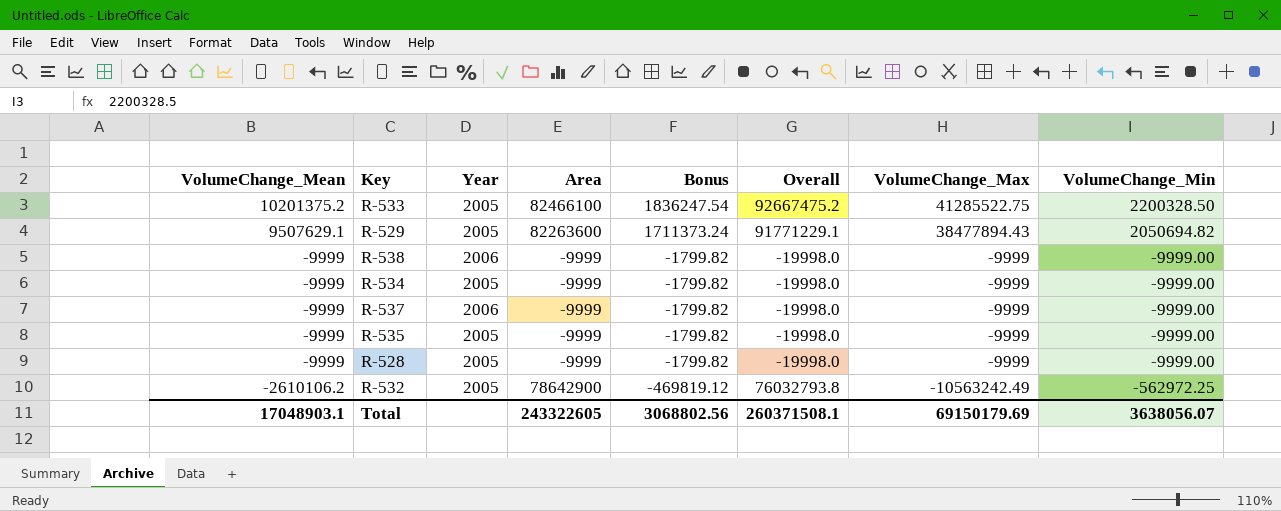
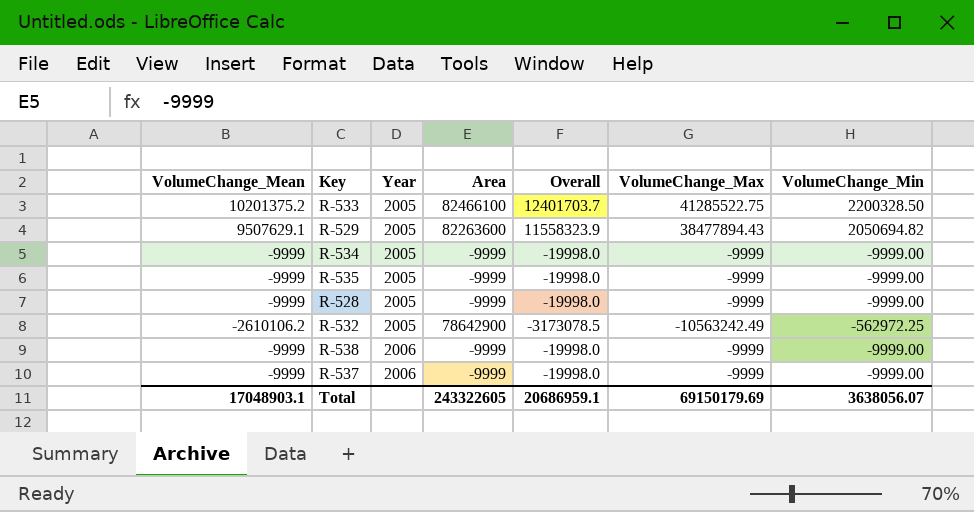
row order: VolumeChange_Mean descending -> Year ascending
column Bonus | formula: [VolumeChange_Mean] * 0.18 -> none
column Overall | formula: [VolumeChange_Mean] + [Area] -> [VolumeChange_Mean] + [VolumeChange_Min]
Total | Overall: 260371508.1 -> 20686959.1

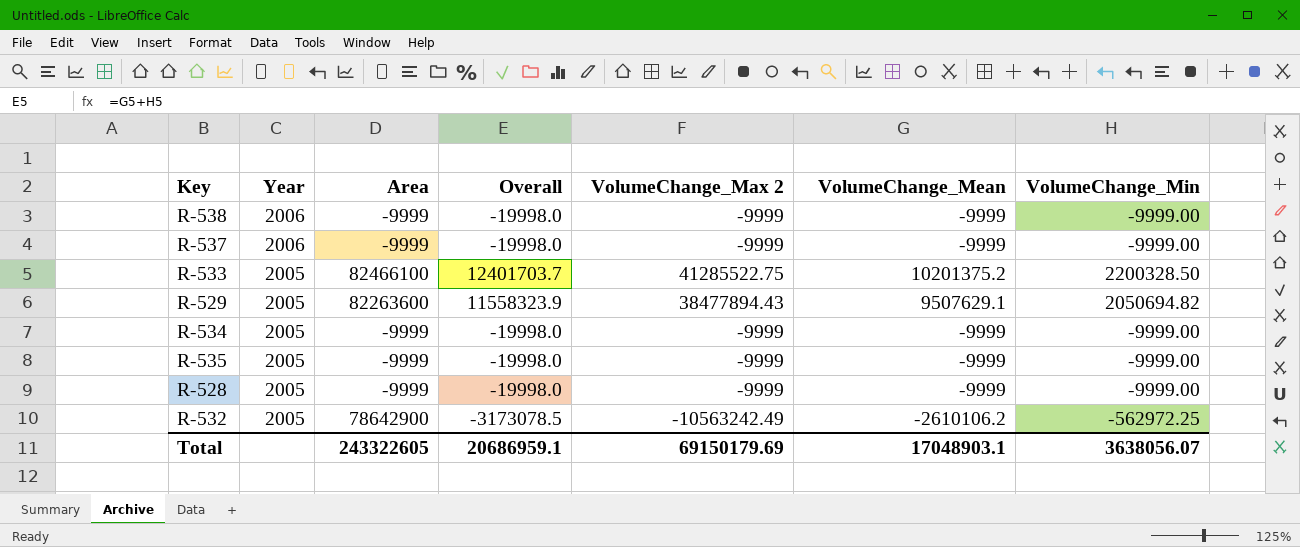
row order: Year ascending -> Year descending
column name: VolumeChange_Max -> VolumeChange_Max 2
column VolumeChange_Mean | position: 1 -> 6

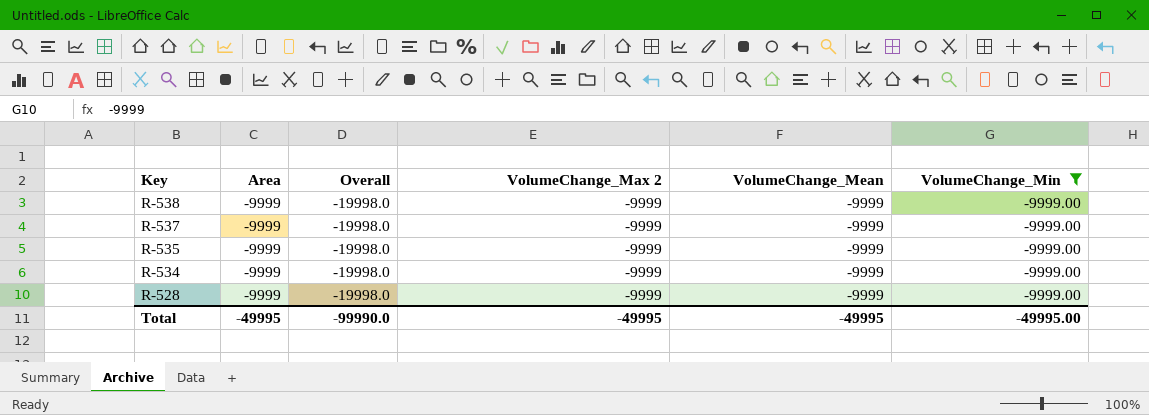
filter: none -> VolumeChange_Min = -9999.00
row order: Year descending -> Key descending
column Year | position: 2 -> none
Total | Area: 243322605 -> -49995
Total | Overall: 20686959.1 -> -99990.0
Total | VolumeChange_Max 2: 69150179.69 -> -49995
Total | VolumeChange_Mean: 17048903.1 -> -49995
Total | VolumeChange_Min: 3638056.07 -> -49995.00

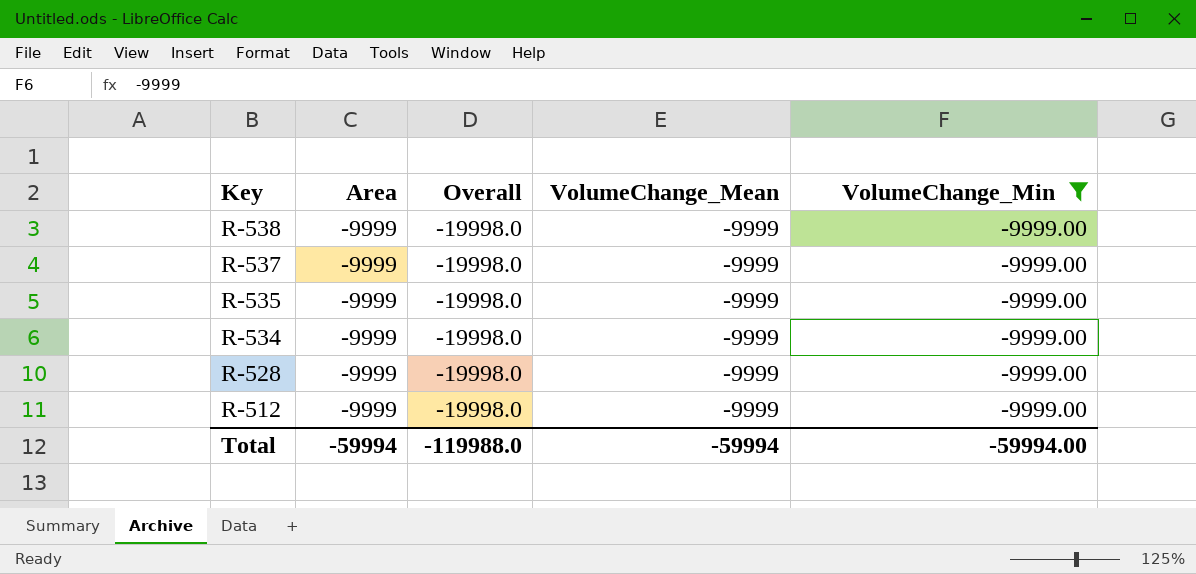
column VolumeChange_Max 2 | position: 4 -> none
row R-512: none -> -9999 | -19998.0 | -9999 | -9999.00
Total | Area: -49995 -> -59994
Total | Overall: -99990.0 -> -119988.0
Total | VolumeChange_Mean: -49995 -> -59994
Total | VolumeChange_Min: -49995.00 -> -59994.00

